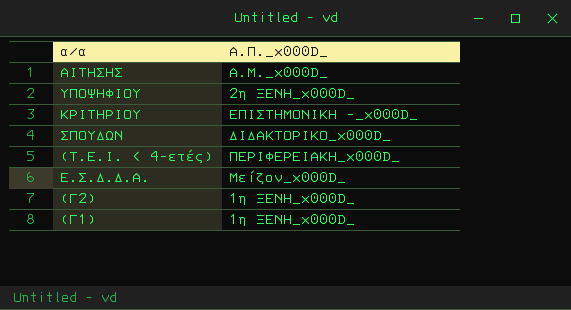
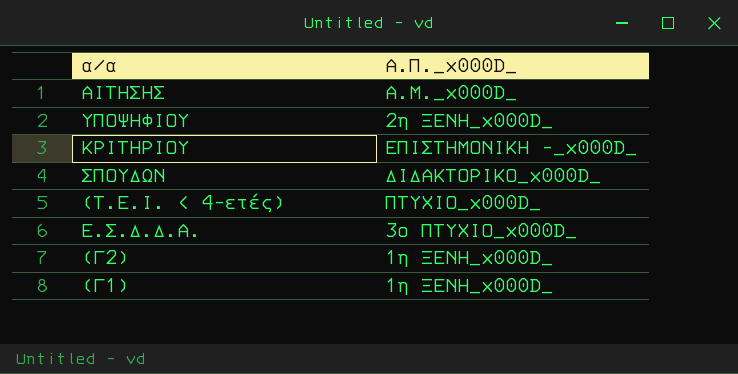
(Τ.Ε.Ι. < 4-ετές) | Α.Π._x000D_: ΠΕΡΙΦΕΡΕΙΑΚΗ_x000D_ -> ΠΤΥΧΙΟ_x000D_
Ε.Σ.Δ.Δ.Α. | Α.Π._x000D_: Μείζον_x000D_ -> 3ο ΠΤΥΧΙΟ_x000D_

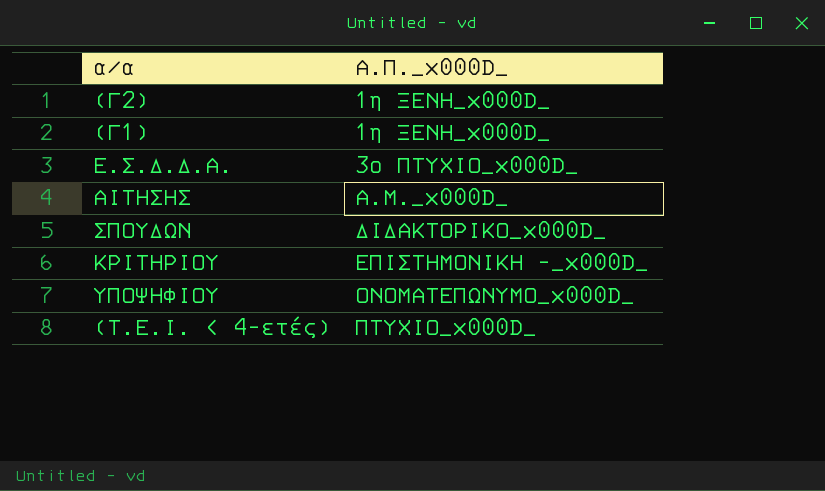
row order: none -> Α.Π._x000D_ ascending
ΥΠΟΨΗΦΙΟΥ | Α.Π._x000D_: 2η ΞΕΝΗ_x000D_ -> ΟΝΟΜΑΤΕΠΩΝΥΜΟ_x000D_

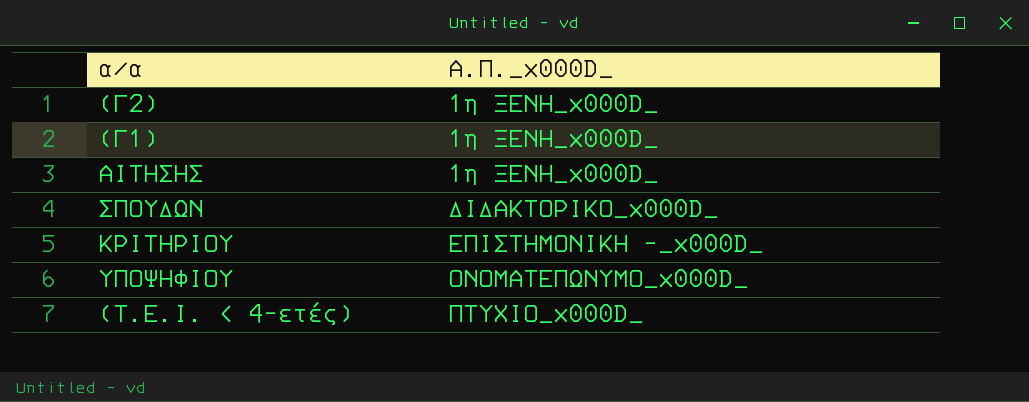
row Ε.Σ.Δ.Δ.Α.: 3ο ΠΤΥΧΙΟ_x000D_ -> none
ΑΙΤΗΣΗΣ | Α.Π._x000D_: Α.Μ._x000D_ -> 1η ΞΕΝΗ_x000D_

